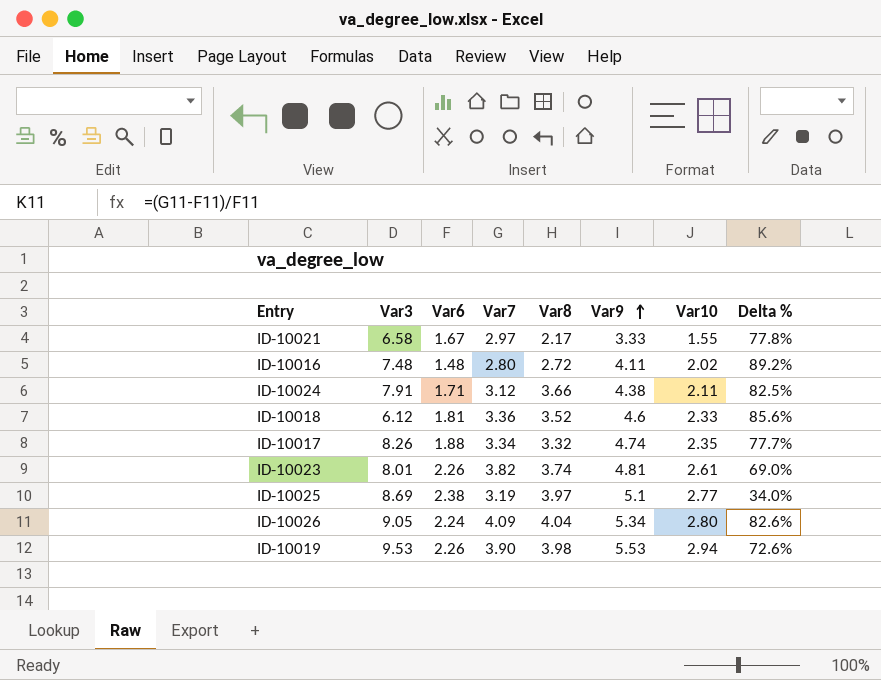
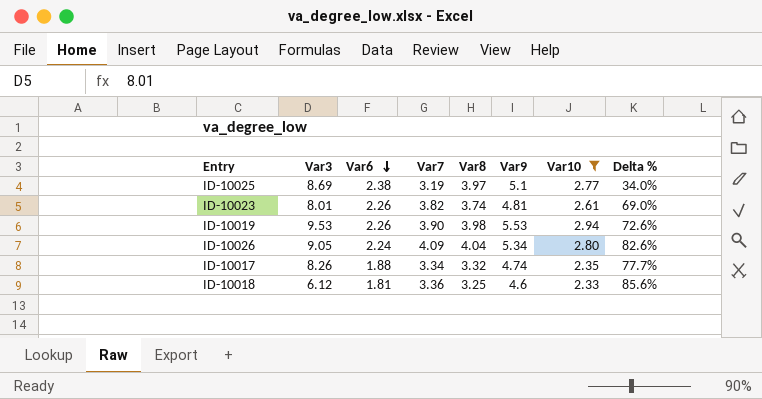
filter: none -> Var10 >= 2.33
row order: Var9 ascending -> Var6 descending
ID-10018 | Var8: 3.52 -> 3.25

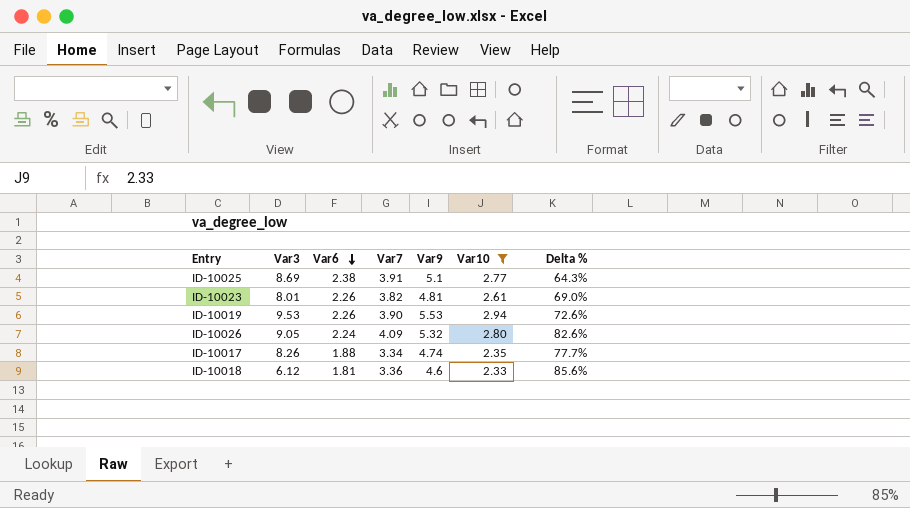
column Var8 | position: 5 -> none
ID-10025 | Var7: 3.19 -> 3.91
ID-10025 | Delta %: 34.0% -> 64.3%
ID-10026 | Var9: 5.34 -> 5.32

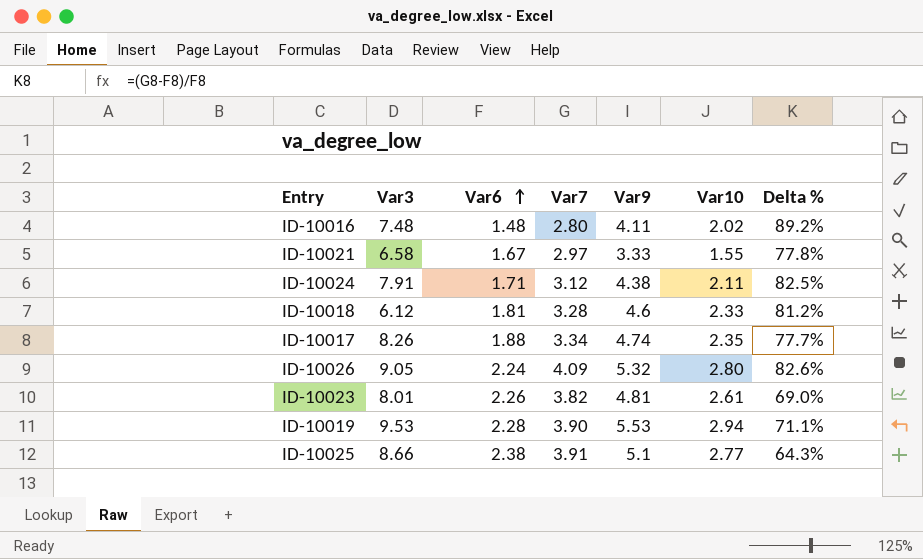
filter: Var10 >= 2.33 -> none
row order: Var6 descending -> Var6 ascending
ID-10018 | Var7: 3.36 -> 3.28
ID-10018 | Delta %: 85.6% -> 81.2%
ID-10019 | Var6: 2.26 -> 2.28
ID-10019 | Delta %: 72.6% -> 71.1%
ID-10025 | Var3: 8.69 -> 8.66

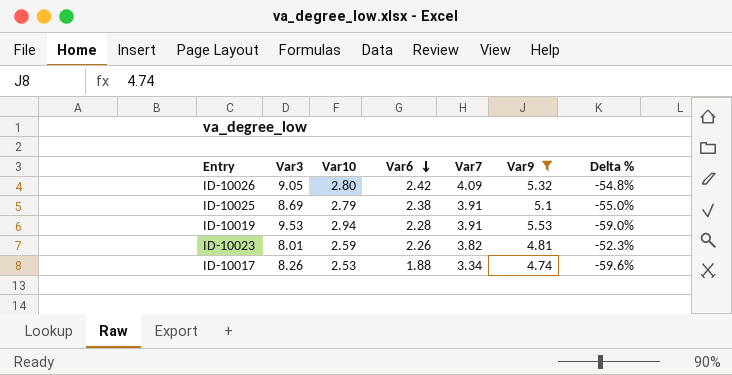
filter: none -> Var9 >= 4.74
row order: Var6 ascending -> Var6 descending
column Var10 | position: 6 -> 3
column Delta % | formula: ([Var7] - [Var6]) / [Var6] -> ([Var7] - [Var3]) / [Var3]
ID-10026 | Var6: 2.24 -> 2.42
ID-10025 | Var3: 8.66 -> 8.69
ID-10025 | Var10: 2.77 -> 2.79
ID-10019 | Var7: 3.90 -> 3.91
ID-10023 | Var10: 2.61 -> 2.59
ID-10017 | Var10: 2.35 -> 2.53

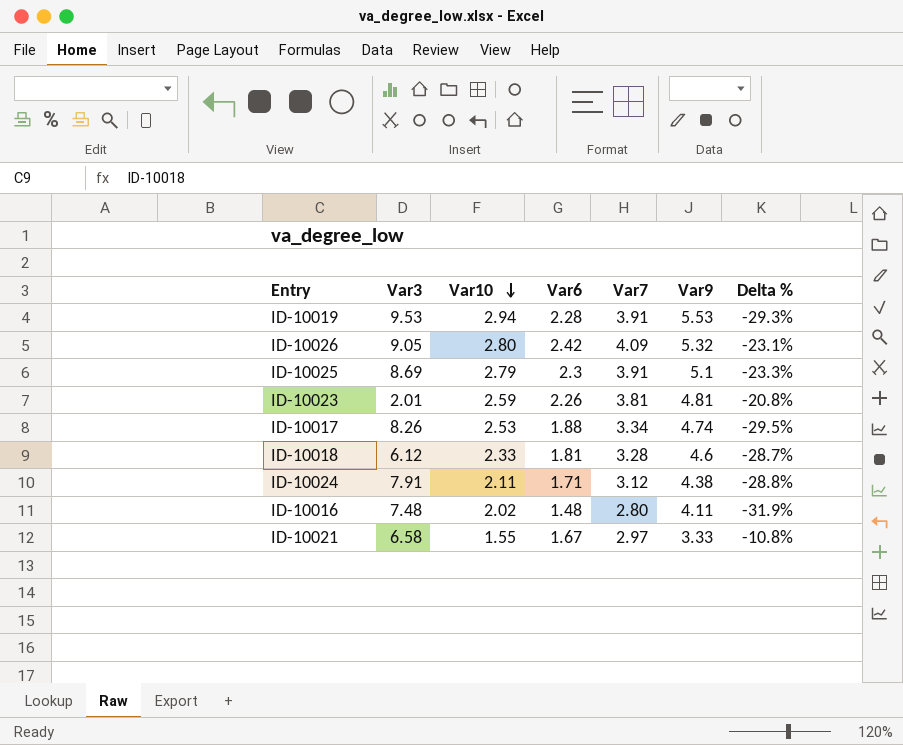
filter: Var9 >= 4.74 -> none
row order: Var6 descending -> Var10 descending
column Delta % | formula: ([Var7] - [Var3]) / [Var3] -> ([Var7] - [Var9]) / [Var9]
ID-10025 | Var6: 2.38 -> 2.3
ID-10023 | Var3: 8.01 -> 2.01
ID-10023 | Var7: 3.82 -> 3.81

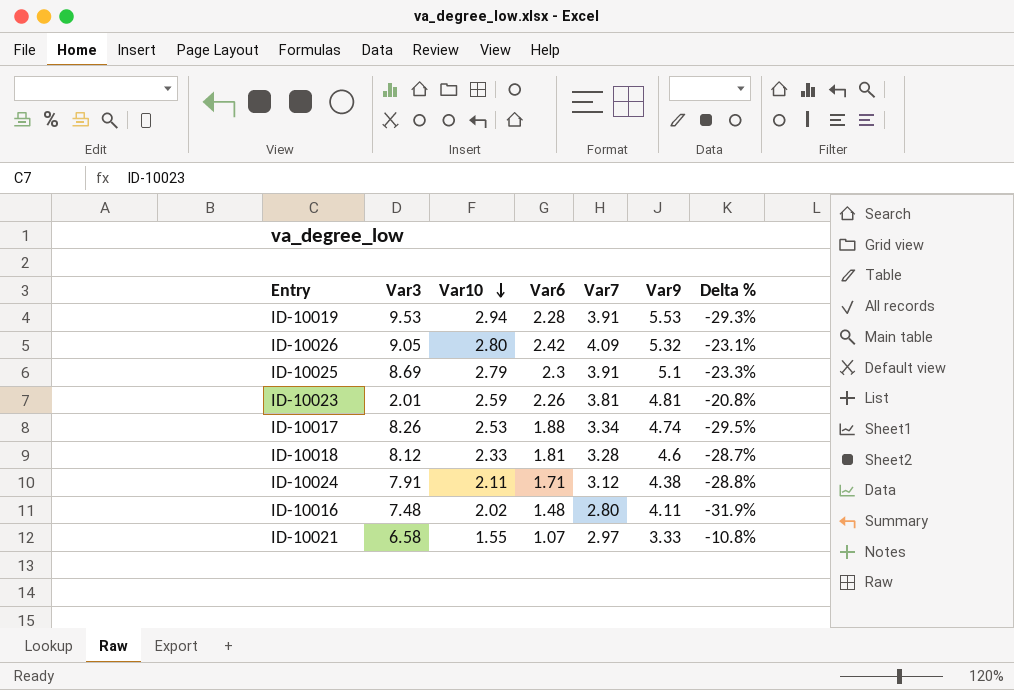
ID-10018 | Var3: 6.12 -> 8.12
ID-10021 | Var6: 1.67 -> 1.07

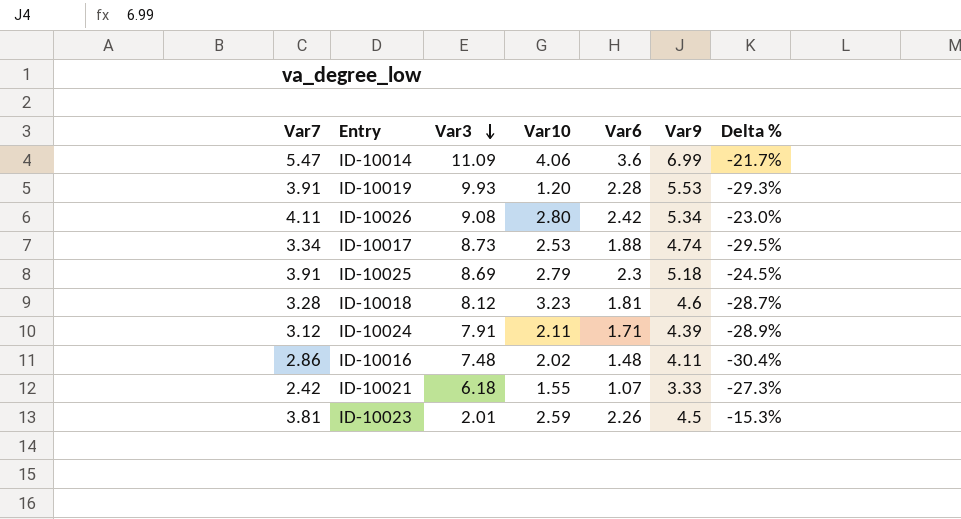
row order: Var10 descending -> Var3 descending
column Var7 | position: 5 -> 1
row ID-10014: none -> 5.47 | 11.09 | 4.06 | 3.6 | 6.99 | -21.7%
ID-10019 | Var3: 9.53 -> 9.93
ID-10019 | Var10: 2.94 -> 1.20
ID-10026 | Var7: 4.09 -> 4.11
ID-10026 | Var3: 9.05 -> 9.08
ID-10026 | Var9: 5.32 -> 5.34
ID-10026 | Delta %: -23.1% -> -23.0%
ID-10017 | Var3: 8.26 -> 8.73
ID-10025 | Var9: 5.1 -> 5.18
ID-10025 | Delta %: -23.3% -> -24.5%
ID-10018 | Var10: 2.33 -> 3.23
ID-10024 | Var9: 4.38 -> 4.39
ID-10024 | Delta %: -28.8% -> -28.9%
ID-10016 | Var7: 2.80 -> 2.86
ID-10016 | Delta %: -31.9% -> -30.4%
ID-10021 | Var7: 2.97 -> 2.42
ID-10021 | Var3: 6.58 -> 6.18
ID-10021 | Delta %: -10.8% -> -27.3%
ID-10023 | Var9: 4.81 -> 4.5
ID-10023 | Delta %: -20.8% -> -15.3%

